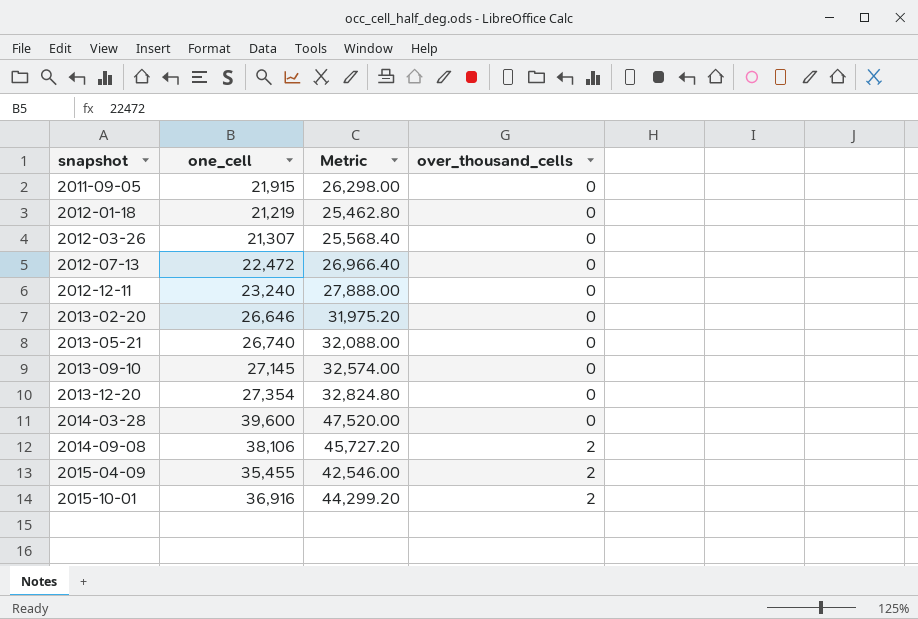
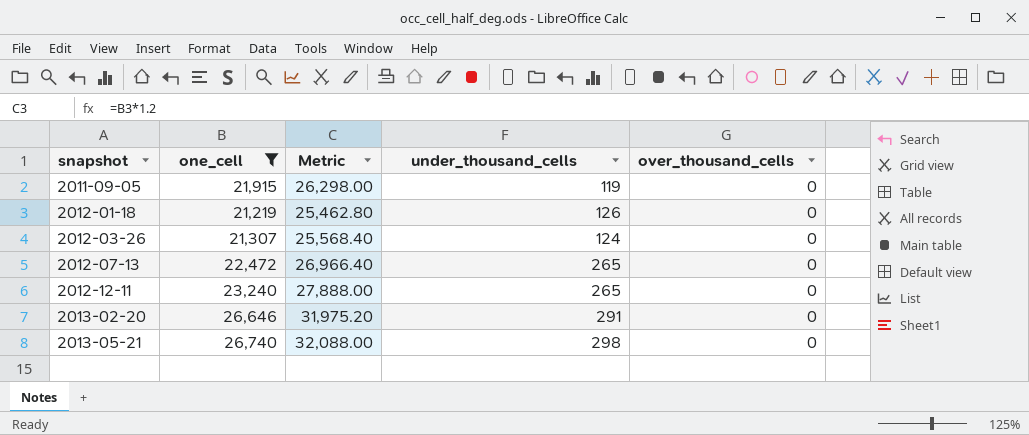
filter: none -> one_cell <= 26,740
column under_thousand_cells | position: none -> 4

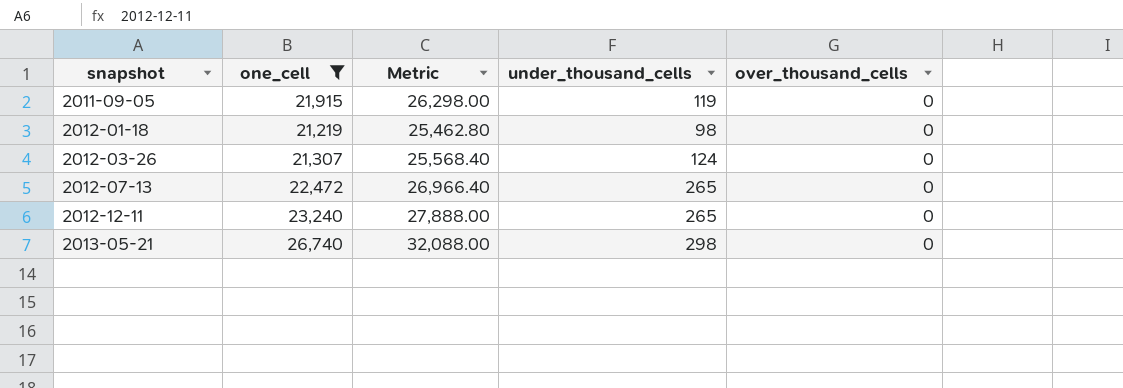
row 2013-02-20: 26,646 | 31,975.20 | 291 | 0 -> none
2012-01-18 | under_thousand_cells: 126 -> 98

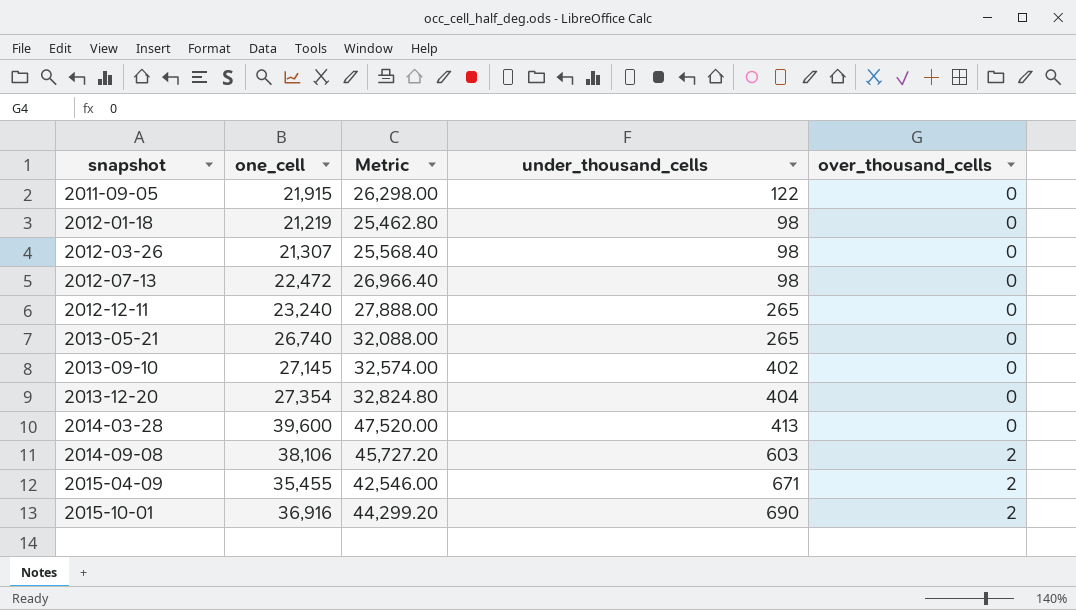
filter: one_cell <= 26,740 -> none
2011-09-05 | under_thousand_cells: 119 -> 122
2012-03-26 | under_thousand_cells: 124 -> 98
2012-07-13 | under_thousand_cells: 265 -> 98
2013-05-21 | under_thousand_cells: 298 -> 265

